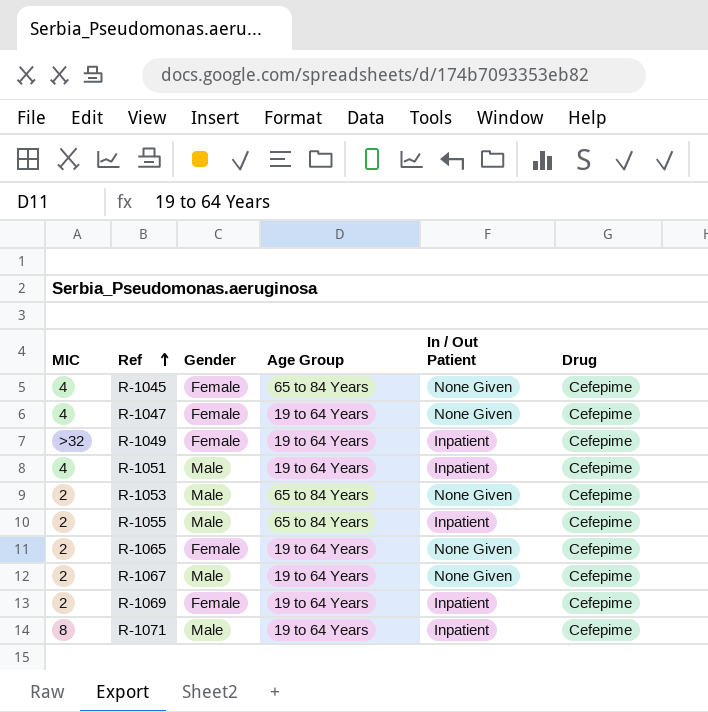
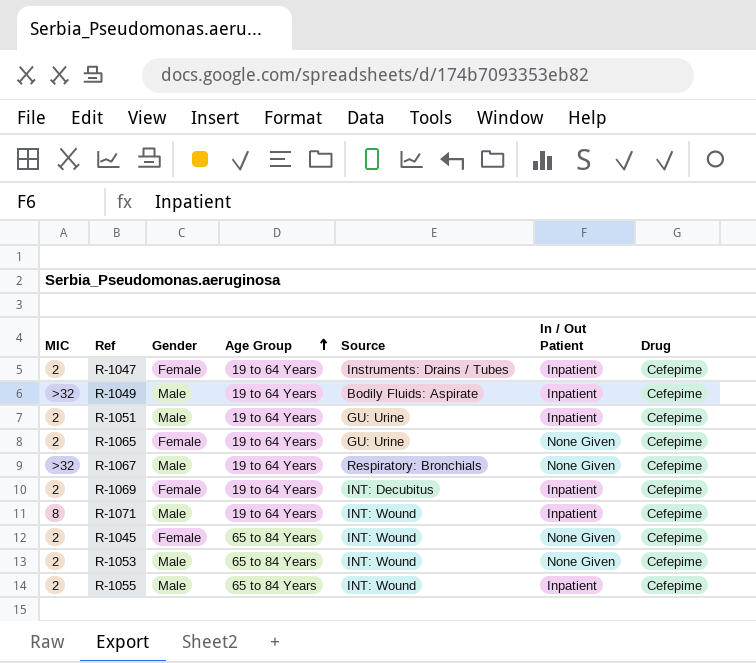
row order: Ref ascending -> Age Group ascending
column Source | position: none -> 5
R-1047 | MIC: 4 -> 2
R-1047 | In / Out Patient: None Given -> Inpatient
R-1049 | Gender: Female -> Male
R-1051 | MIC: 4 -> 2
R-1067 | MIC: 2 -> >32
R-1045 | MIC: 4 -> 2

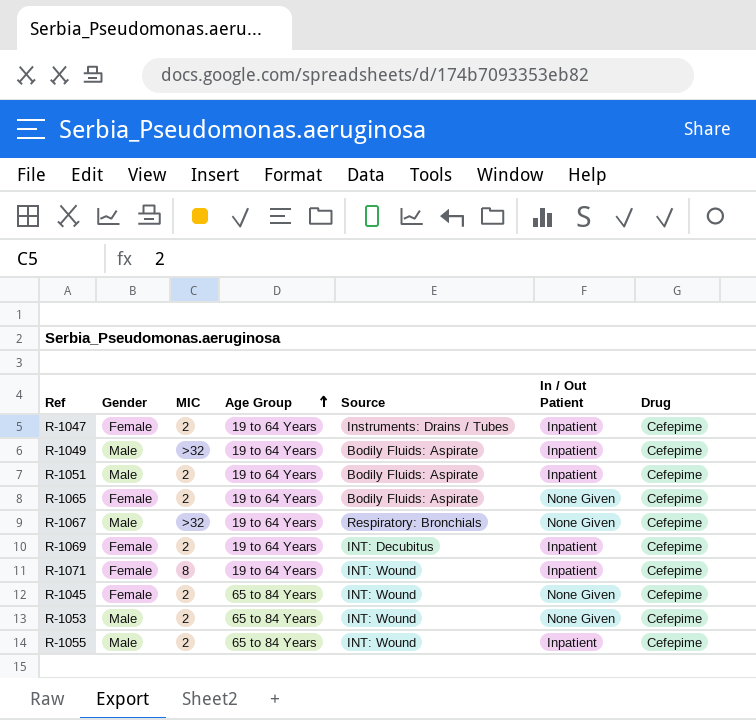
column MIC | position: 1 -> 3
R-1051 | Source: GU: Urine -> Bodily Fluids: Aspirate
R-1065 | Source: GU: Urine -> Bodily Fluids: Aspirate
R-1071 | Gender: Male -> Female

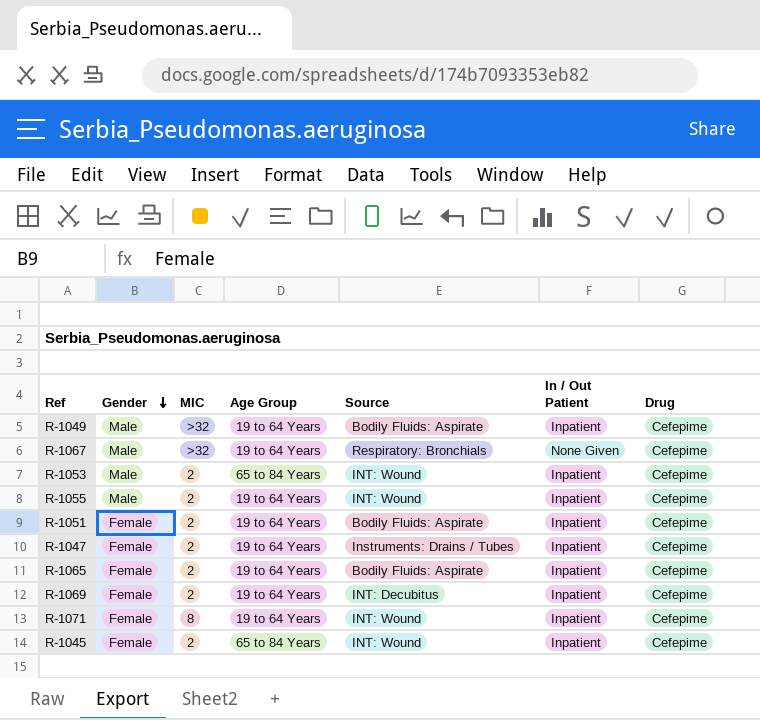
row order: Age Group ascending -> Gender descending
R-1053 | In / Out Patient: None Given -> Inpatient
R-1055 | Age Group: 65 to 84 Years -> 19 to 64 Years
R-1051 | Gender: Male -> Female
R-1065 | In / Out Patient: None Given -> Inpatient
R-1045 | In / Out Patient: None Given -> Inpatient

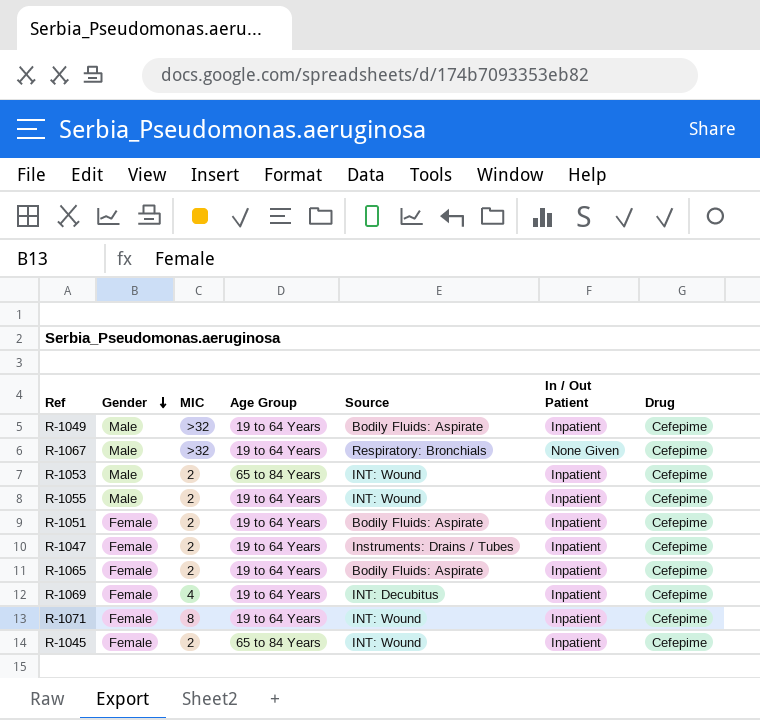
R-1069 | MIC: 2 -> 4

